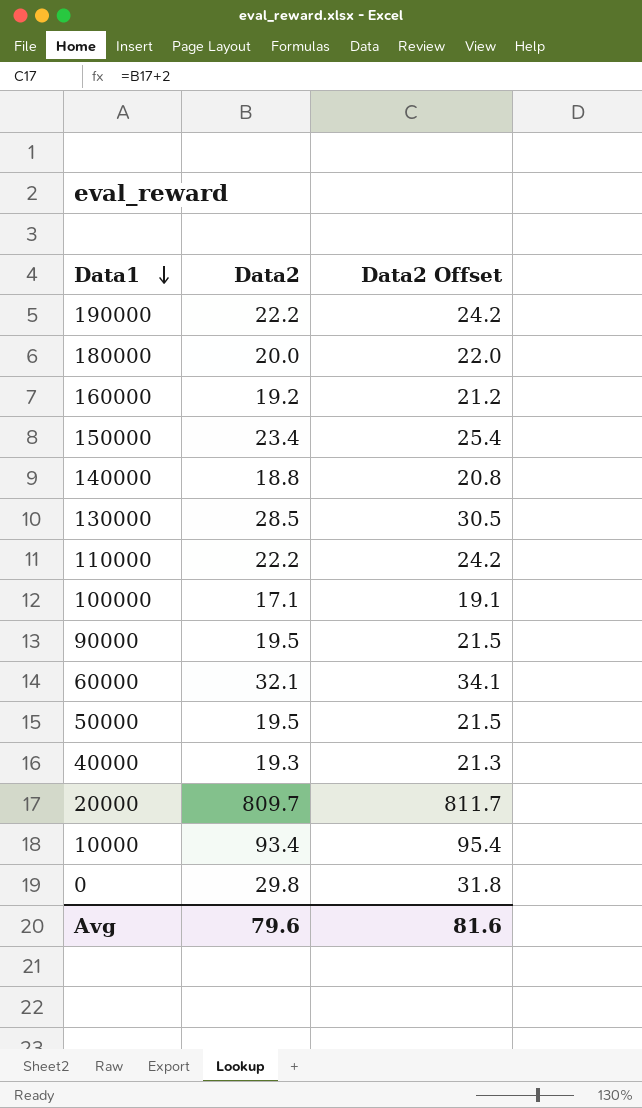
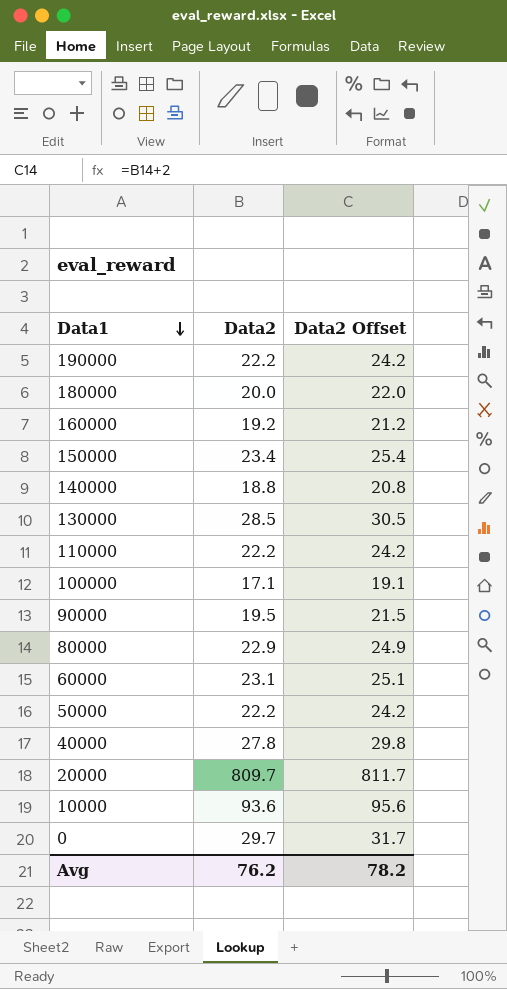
row 80000: none -> 22.9 | 24.9
60000 | Data2: 32.1 -> 23.1
60000 | Data2 Offset: 34.1 -> 25.1
50000 | Data2: 19.5 -> 22.2
50000 | Data2 Offset: 21.5 -> 24.2
40000 | Data2: 19.3 -> 27.8
40000 | Data2 Offset: 21.3 -> 29.8
10000 | Data2: 93.4 -> 93.6
10000 | Data2 Offset: 95.4 -> 95.6
0 | Data2: 29.8 -> 29.7
0 | Data2 Offset: 31.8 -> 31.7
Avg | Data2: 79.6 -> 76.2
Avg | Data2 Offset: 81.6 -> 78.2

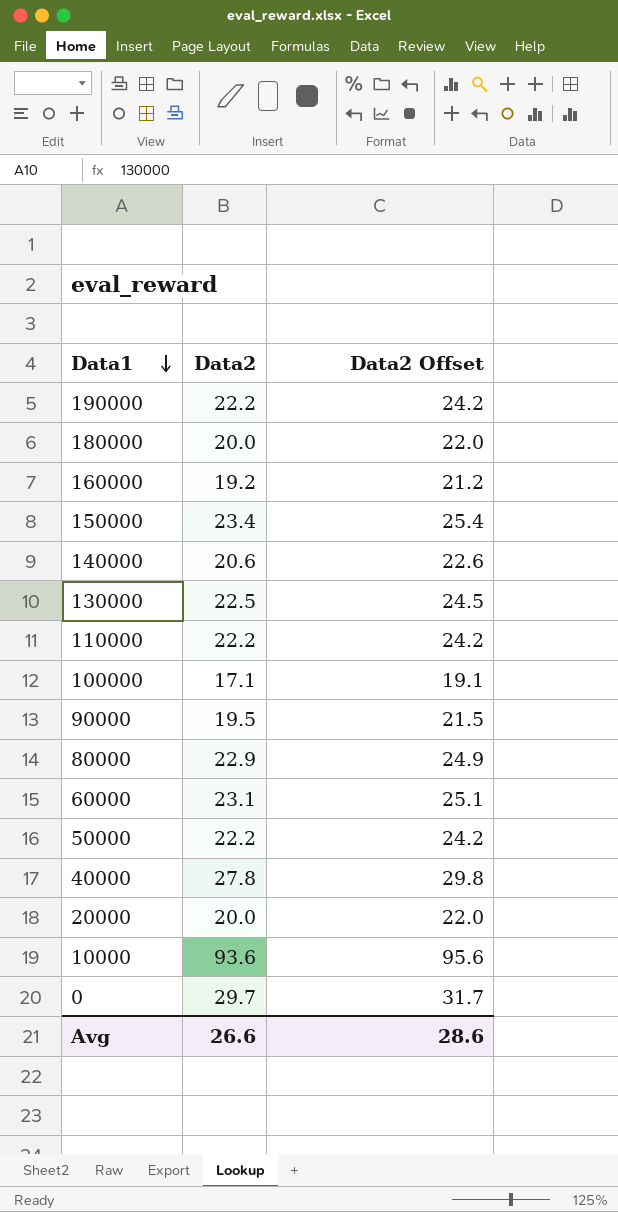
140000 | Data2: 18.8 -> 20.6
140000 | Data2 Offset: 20.8 -> 22.6
130000 | Data2: 28.5 -> 22.5
130000 | Data2 Offset: 30.5 -> 24.5
20000 | Data2: 809.7 -> 20.0
20000 | Data2 Offset: 811.7 -> 22.0
Avg | Data2: 76.2 -> 26.6
Avg | Data2 Offset: 78.2 -> 28.6

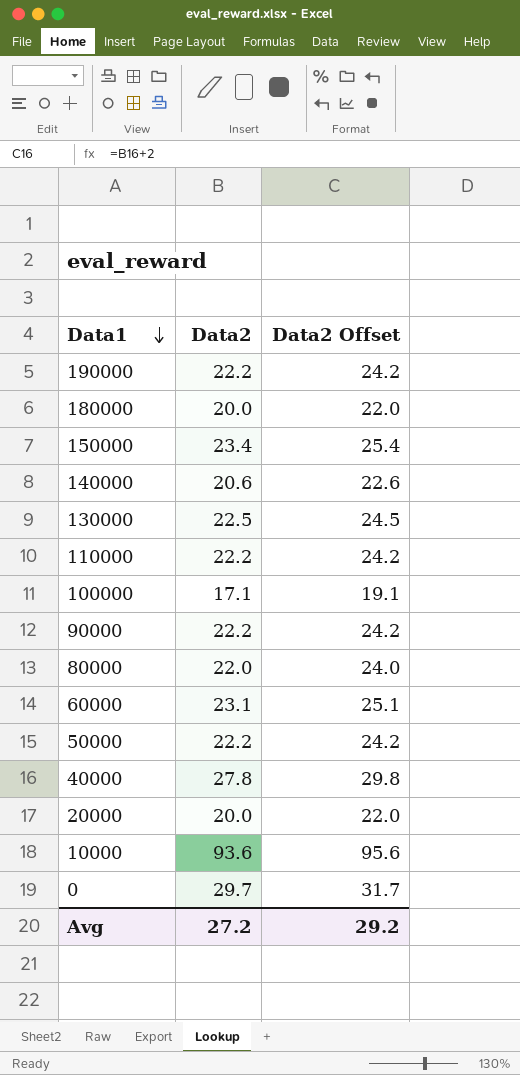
row 160000: 19.2 | 21.2 -> none
90000 | Data2: 19.5 -> 22.2
90000 | Data2 Offset: 21.5 -> 24.2
80000 | Data2: 22.9 -> 22.0
80000 | Data2 Offset: 24.9 -> 24.0
Avg | Data2: 26.6 -> 27.2
Avg | Data2 Offset: 28.6 -> 29.2

